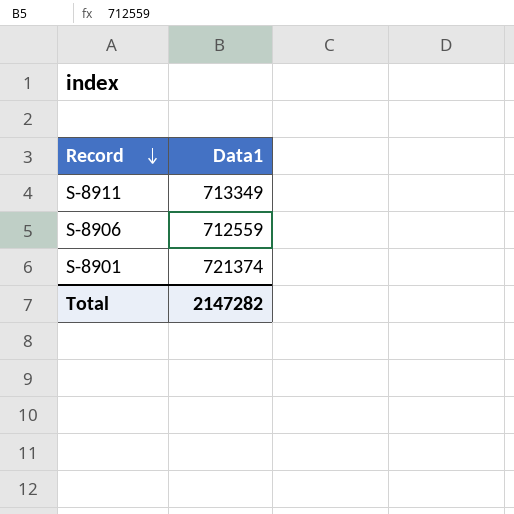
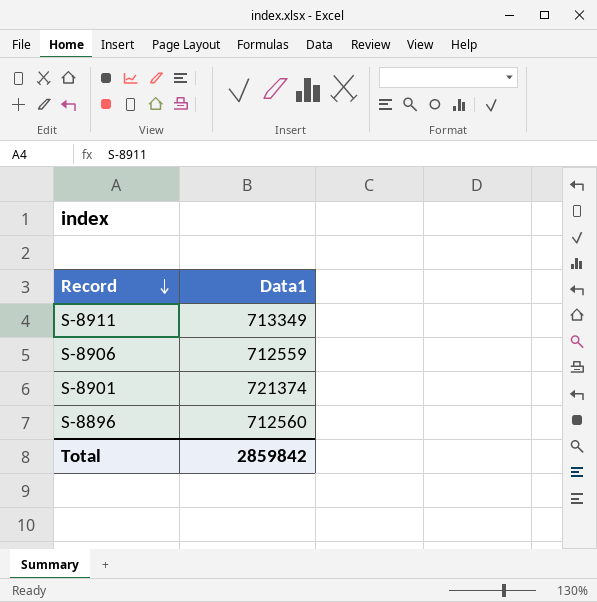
row S-8896: none -> 712560
Total | Data1: 2147282 -> 2859842

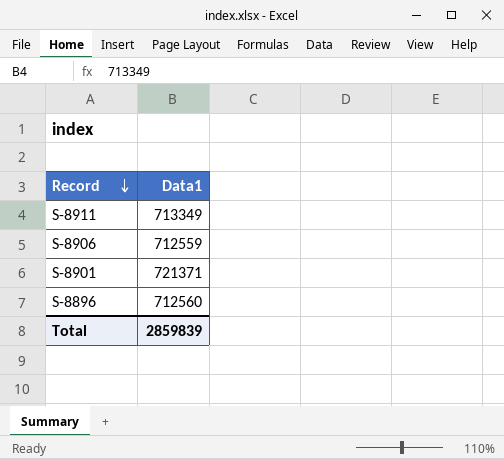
S-8901 | Data1: 721374 -> 721371
Total | Data1: 2859842 -> 2859839

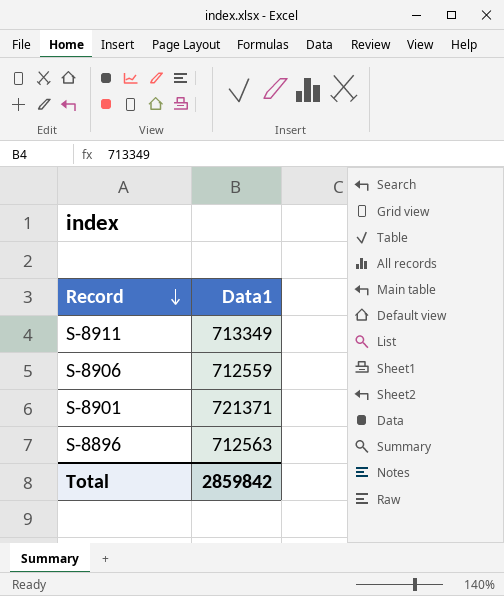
S-8896 | Data1: 712560 -> 712563
Total | Data1: 2859839 -> 2859842

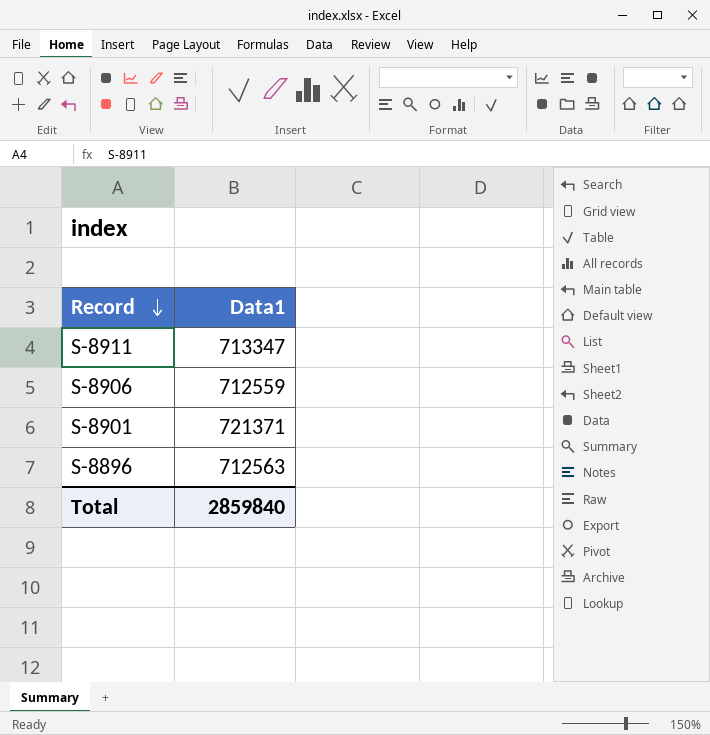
S-8911 | Data1: 713349 -> 713347
Total | Data1: 2859842 -> 2859840

